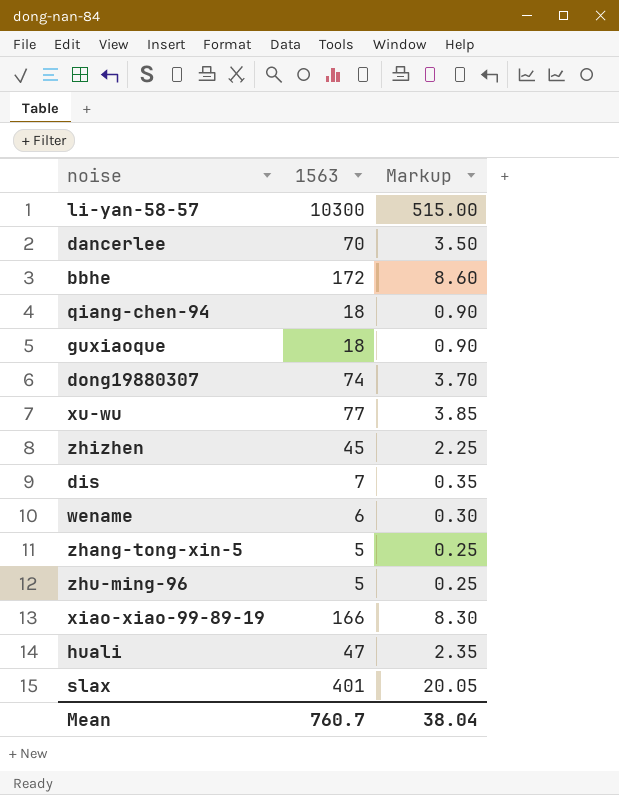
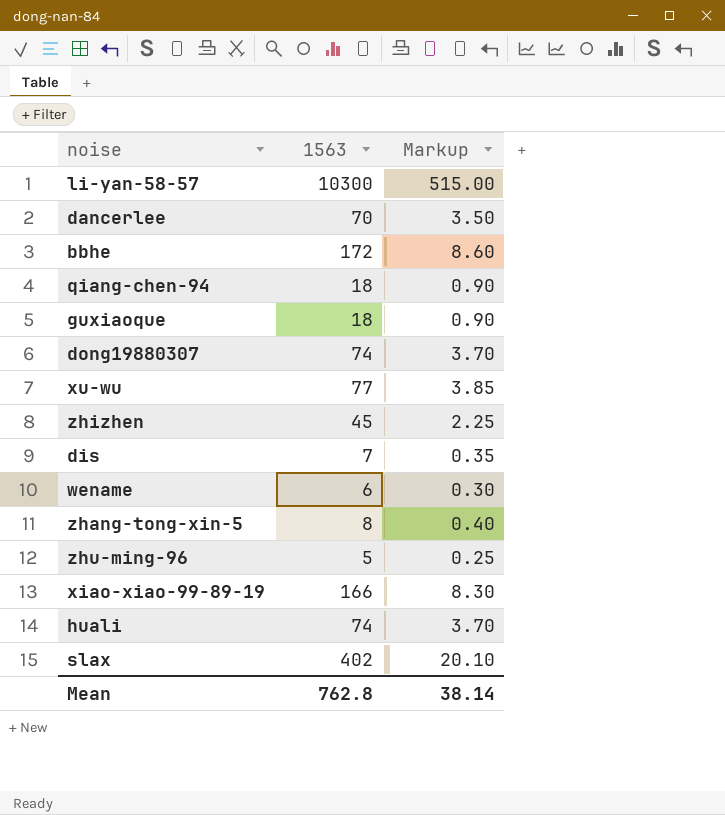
zhang-tong-xin-5 | 1563: 5 -> 8
zhang-tong-xin-5 | Markup: 0.25 -> 0.40
huali | 1563: 47 -> 74
huali | Markup: 2.35 -> 3.70
slax | 1563: 401 -> 402
slax | Markup: 20.05 -> 20.10
Mean | 1563: 760.7 -> 762.8
Mean | Markup: 38.04 -> 38.14

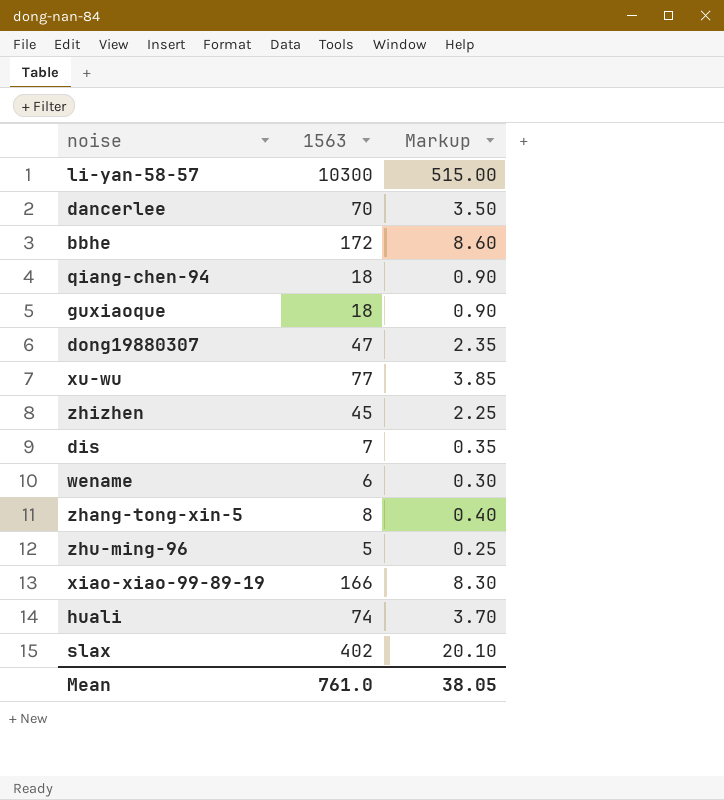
dong19880307 | 1563: 74 -> 47
dong19880307 | Markup: 3.70 -> 2.35
Mean | 1563: 762.8 -> 761.0
Mean | Markup: 38.14 -> 38.05

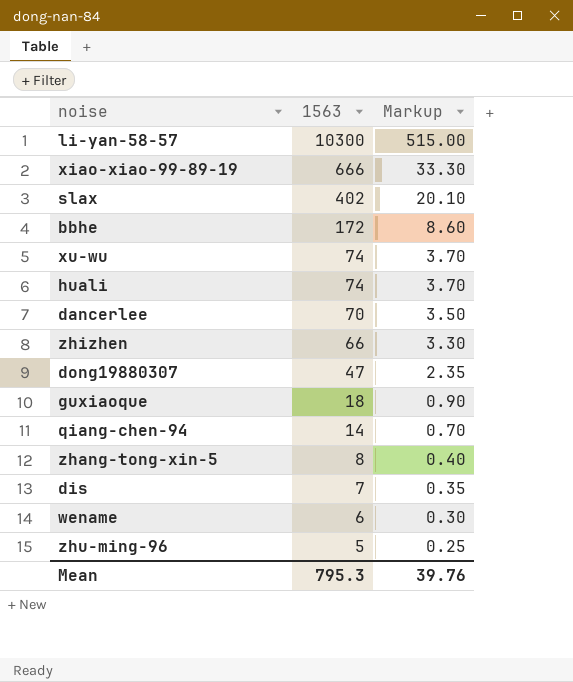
row order: none -> 1563 descending
xiao-xiao-99-89-19 | 1563: 166 -> 666
xiao-xiao-99-89-19 | Markup: 8.30 -> 33.30
xu-wu | 1563: 77 -> 74
xu-wu | Markup: 3.85 -> 3.70
zhizhen | 1563: 45 -> 66
zhizhen | Markup: 2.25 -> 3.30
qiang-chen-94 | 1563: 18 -> 14
qiang-chen-94 | Markup: 0.90 -> 0.70
Mean | 1563: 761.0 -> 795.3
Mean | Markup: 38.05 -> 39.76

